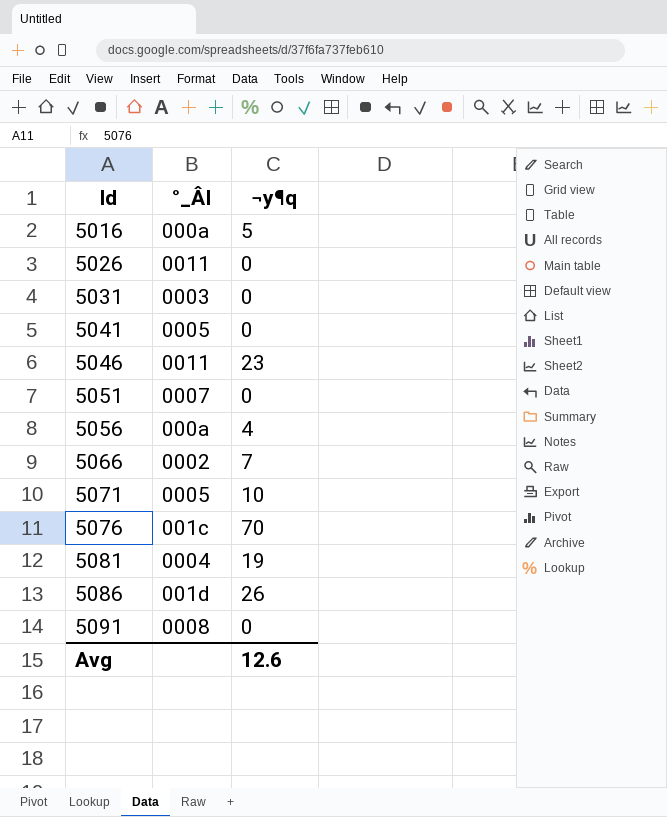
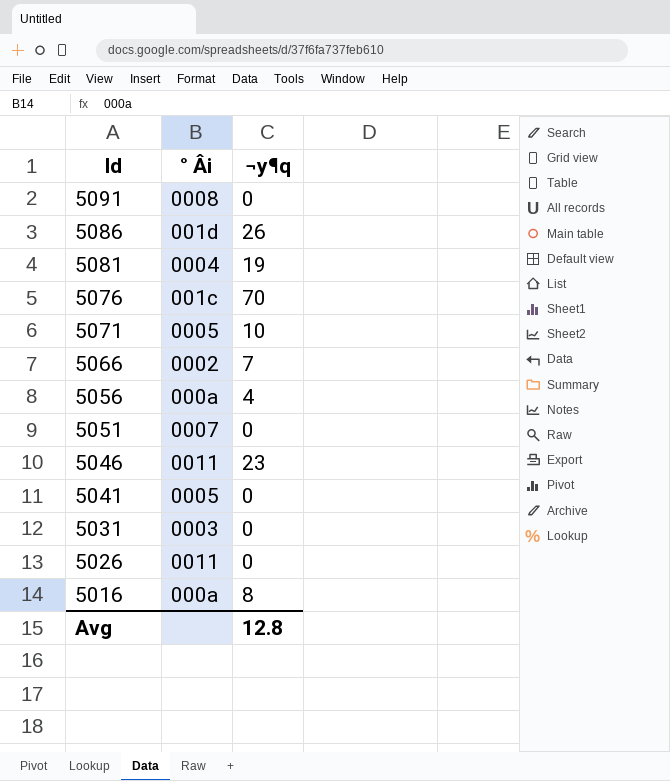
row order: Id ascending -> Id descending
column name: °_ÂI -> ° Âi
5016 | ¬y¶q: 5 -> 8
Avg | ¬y¶q: 12.6 -> 12.8

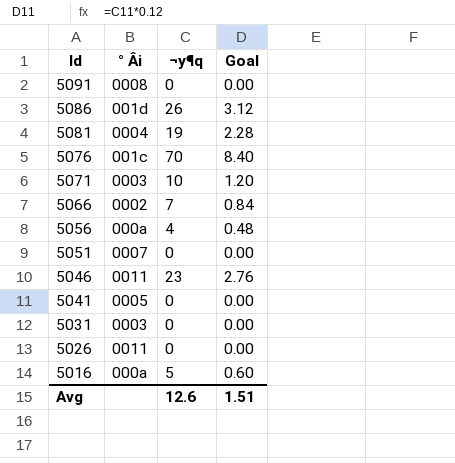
column Goal | formula: none -> [¬y¶q] * 0.12
5071 | ° Âi: 0005 -> 0003
5016 | ¬y¶q: 8 -> 5
Avg | ¬y¶q: 12.8 -> 12.6

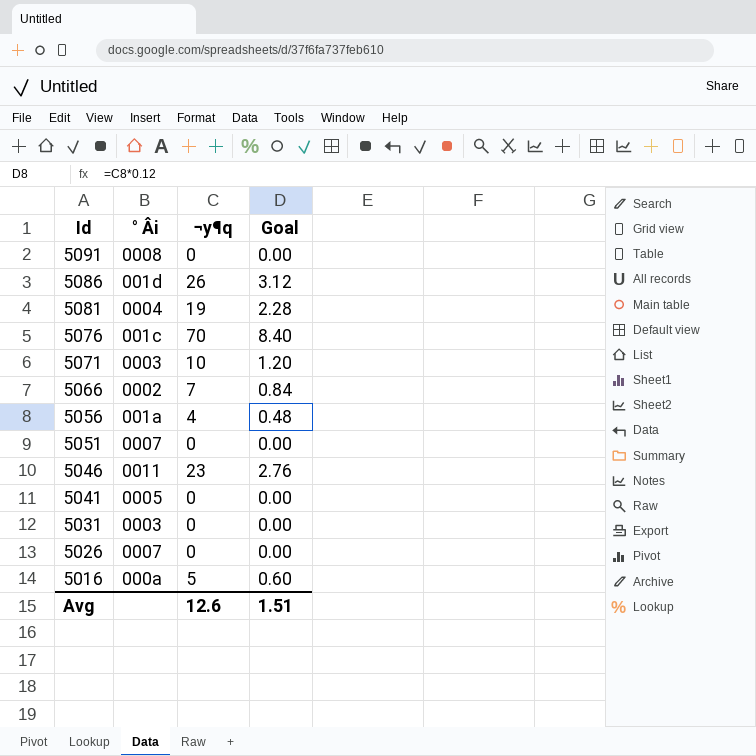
5056 | ° Âi: 000a -> 001a
5026 | ° Âi: 0011 -> 0007

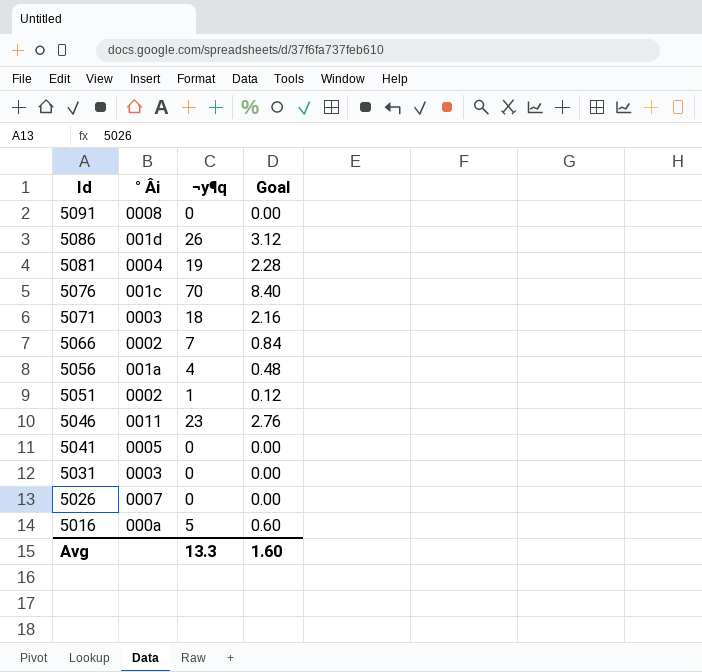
5071 | ¬y¶q: 10 -> 18
5071 | Goal: 1.20 -> 2.16
5051 | ° Âi: 0007 -> 0002
5051 | ¬y¶q: 0 -> 1
5051 | Goal: 0.00 -> 0.12
Avg | ¬y¶q: 12.6 -> 13.3
Avg | Goal: 1.51 -> 1.60

